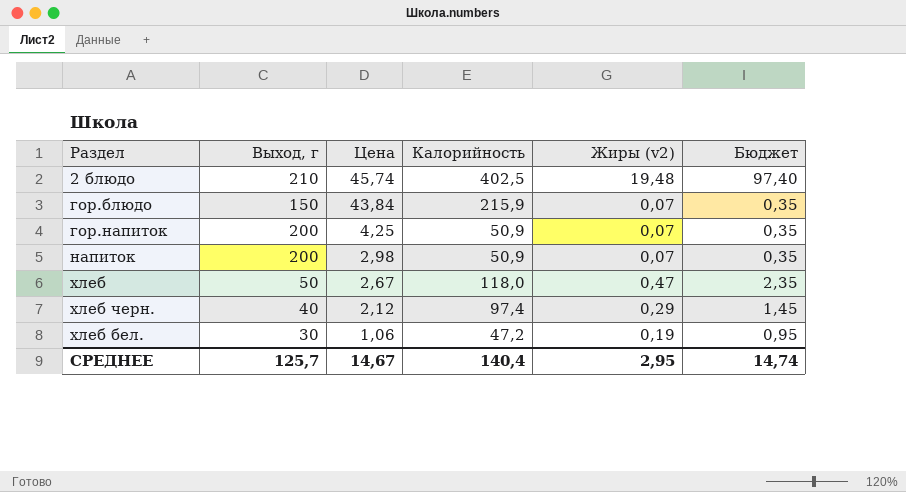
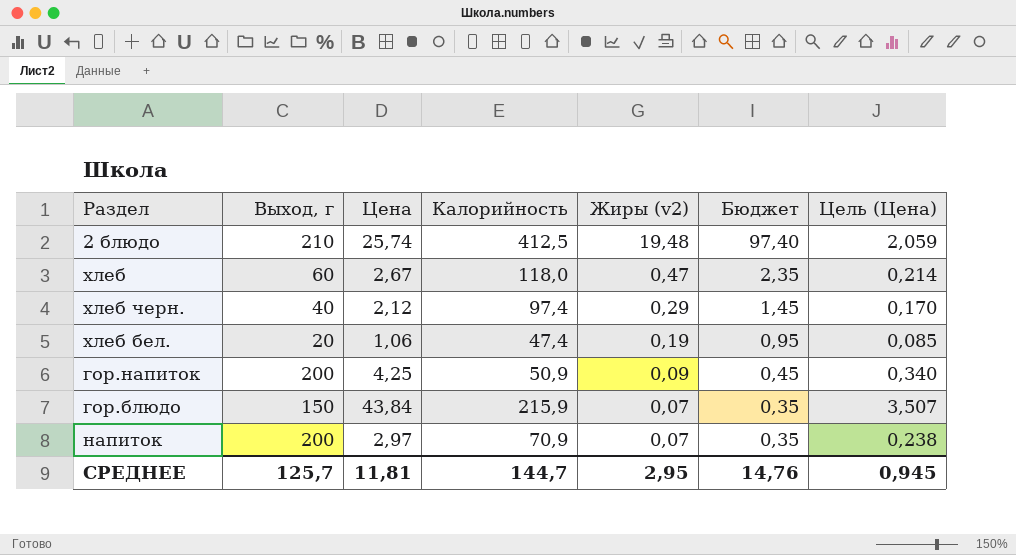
row order: Цена descending -> Жиры (v2) descending
column Цель (Цена) | formula: none -> [Цена] * 0,08
2 блюдо | Цена: 45,74 -> 25,74
2 блюдо | Калорийность: 402,5 -> 412,5
хлеб | Выход, г: 50 -> 60
хлеб бел. | Выход, г: 30 -> 20
хлеб бел. | Калорийность: 47,2 -> 47,4
гор.напиток | Жиры (v2): 0,07 -> 0,09
гор.напиток | Бюджет: 0,35 -> 0,45
напиток | Цена: 2,98 -> 2,97
напиток | Калорийность: 50,9 -> 70,9
СРЕДНЕЕ | Цена: 14,67 -> 11,81
СРЕДНЕЕ | Калорийность: 140,4 -> 144,7
СРЕДНЕЕ | Бюджет: 14,74 -> 14,76

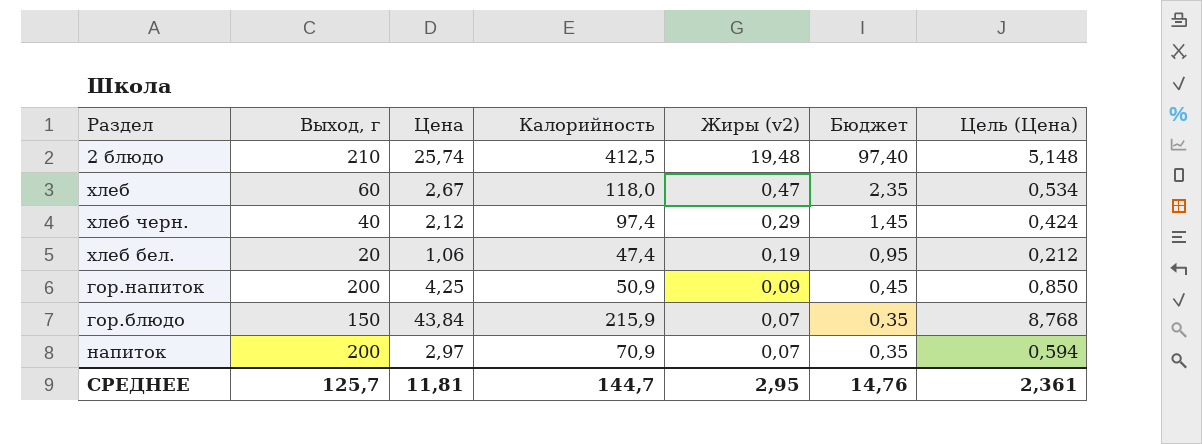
column Цель (Цена) | formula: [Цена] * 0,08 -> [Цена] * 0,2
СРЕДНЕЕ | Цель (Цена): 0,945 -> 2,361

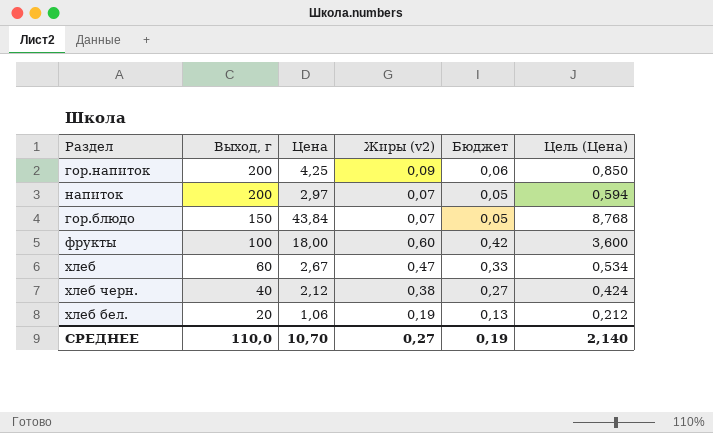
row order: Жиры (v2) descending -> Выход, г descending
column Калорийность | position: 4 -> none
column Бюджет | formula: [Жиры (v2)] * 5 -> [Жиры (v2)] * 0,7
row 2 блюдо: 210 | 25,74 | 412,5 | 19,48 | 97,40 | 5,148 -> none
row фрукты: none -> 100 | 18,00 | 0,60 | 0,42 | 3,600
хлеб черн. | Жиры (v2): 0,29 -> 0,38
СРЕДНЕЕ | Выход, г: 125,7 -> 110,0
СРЕДНЕЕ | Цена: 11,81 -> 10,70
СРЕДНЕЕ | Жиры (v2): 2,95 -> 0,27
СРЕДНЕЕ | Бюджет: 14,76 -> 0,19
СРЕДНЕЕ | Цель (Цена): 2,361 -> 2,140

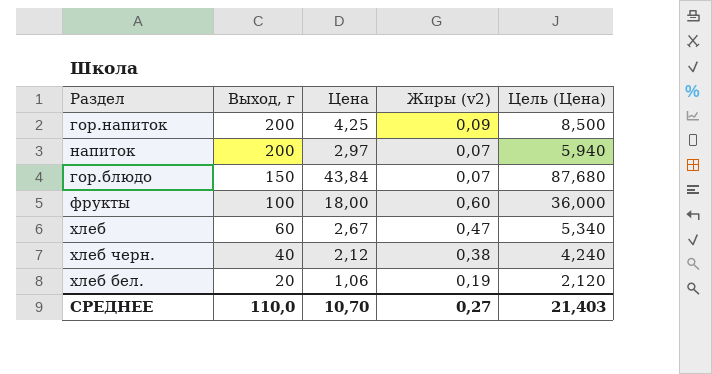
column Бюджет | formula: [Жиры (v2)] * 0,7 -> none
column Цель (Цена) | formula: [Цена] * 0,2 -> [Цена] * 2
СРЕДНЕЕ | Цель (Цена): 2,140 -> 21,403

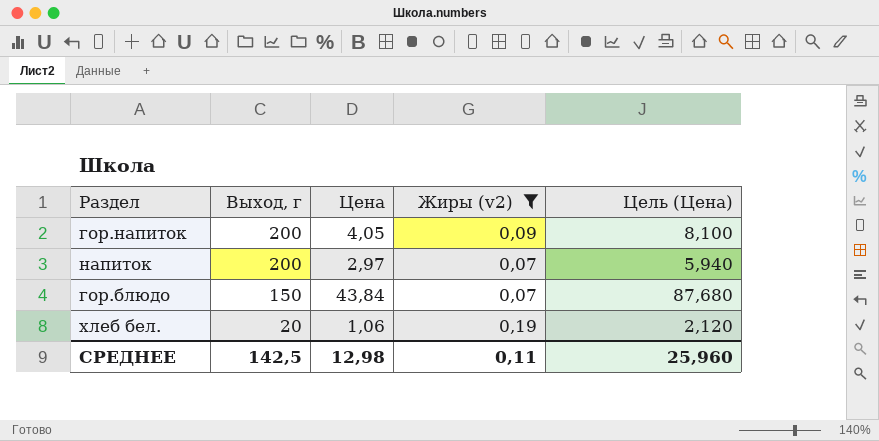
filter: none -> Жиры (v2) <= 0,19
гор.напиток | Цена: 4,25 -> 4,05
гор.напиток | Цель (Цена): 8,500 -> 8,100
СРЕДНЕЕ | Выход, г: 110,0 -> 142,5
СРЕДНЕЕ | Цена: 10,70 -> 12,98
СРЕДНЕЕ | Жиры (v2): 0,27 -> 0,11
СРЕДНЕЕ | Цель (Цена): 21,403 -> 25,960

